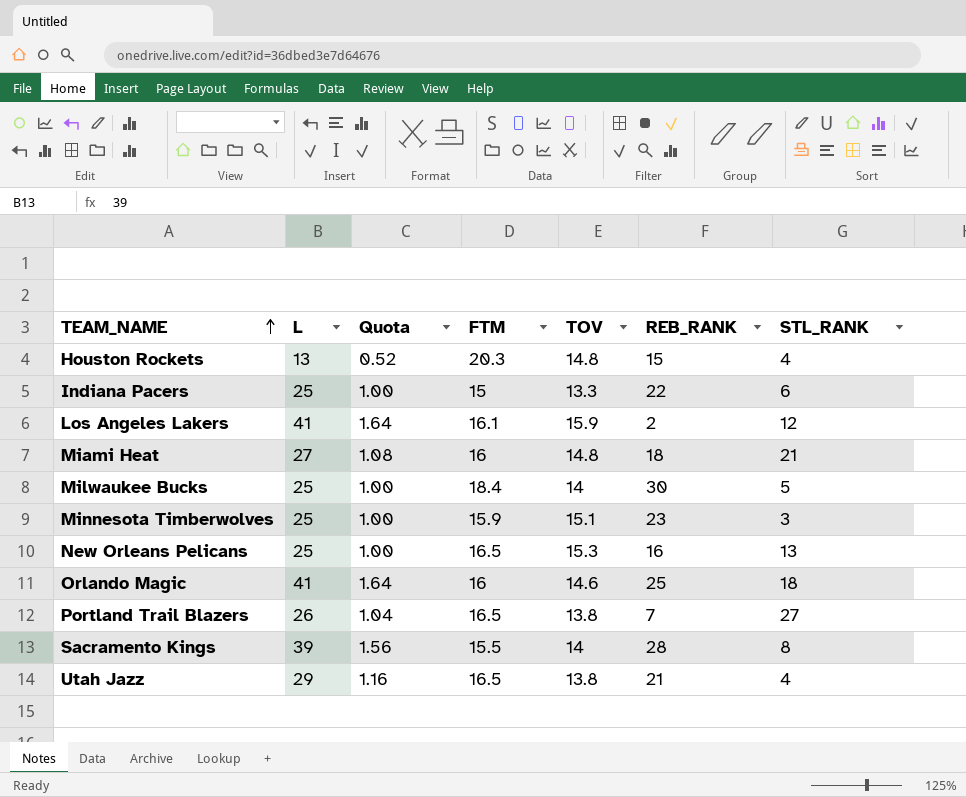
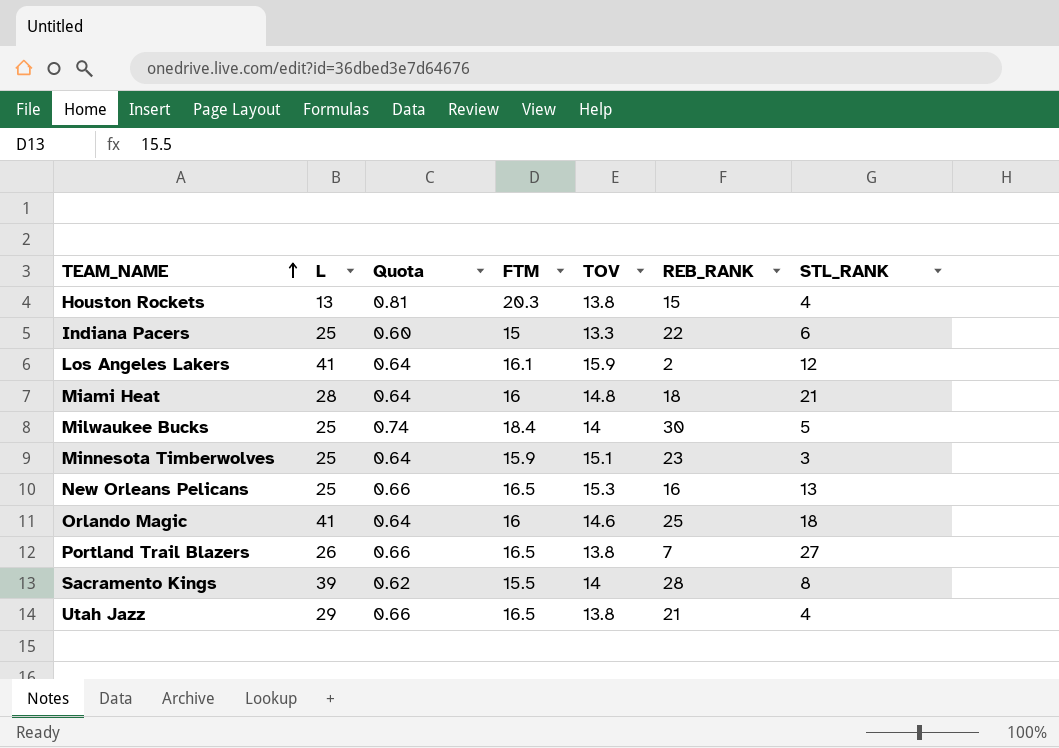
column Quota | formula: [L] * 0.04 -> [FTM] * 0.04
Houston Rockets | TOV: 14.8 -> 13.8
Miami Heat | L: 27 -> 28

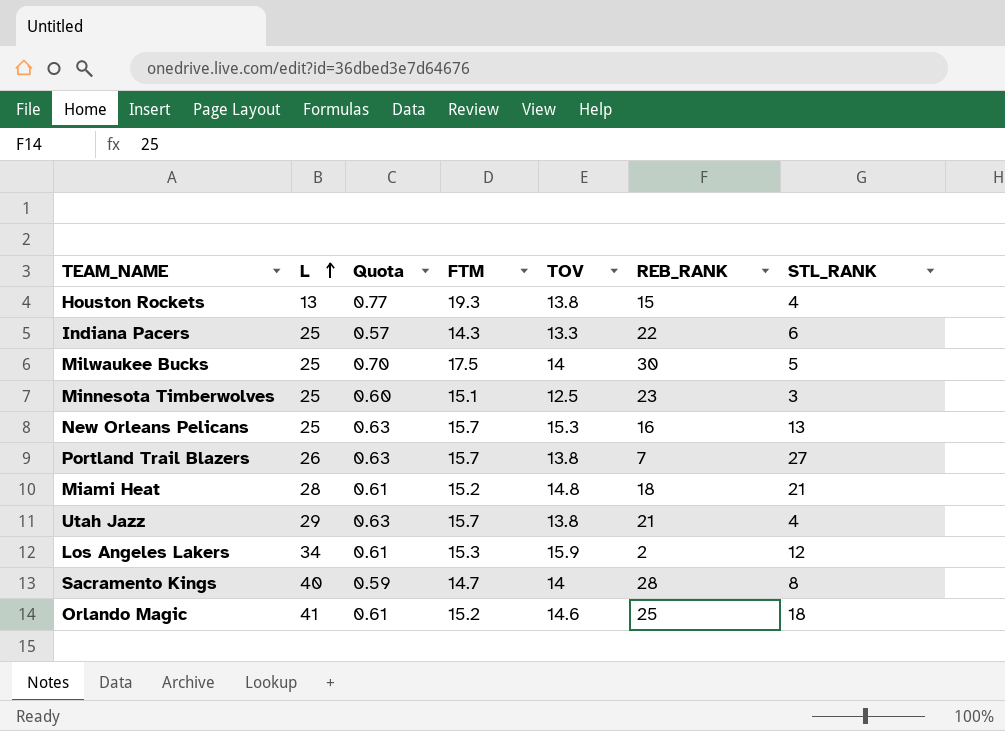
row order: TEAM_NAME ascending -> L ascending
Houston Rockets | Quota: 0.81 -> 0.77
Houston Rockets | FTM: 20.3 -> 19.3
Indiana Pacers | Quota: 0.60 -> 0.57
Indiana Pacers | FTM: 15 -> 14.3
Milwaukee Bucks | Quota: 0.74 -> 0.70
Milwaukee Bucks | FTM: 18.4 -> 17.5
Minnesota Timberwolves | Quota: 0.64 -> 0.60
Minnesota Timberwolves | FTM: 15.9 -> 15.1
Minnesota Timberwolves | TOV: 15.1 -> 12.5
New Orleans Pelicans | Quota: 0.66 -> 0.63
New Orleans Pelicans | FTM: 16.5 -> 15.7
Portland Trail Blazers | Quota: 0.66 -> 0.63
Portland Trail Blazers | FTM: 16.5 -> 15.7
Miami Heat | Quota: 0.64 -> 0.61
Miami Heat | FTM: 16 -> 15.2
Utah Jazz | Quota: 0.66 -> 0.63
Utah Jazz | FTM: 16.5 -> 15.7
Los Angeles Lakers | L: 41 -> 34
Los Angeles Lakers | Quota: 0.64 -> 0.61
Los Angeles Lakers | FTM: 16.1 -> 15.3
Sacramento Kings | L: 39 -> 40
Sacramento Kings | Quota: 0.62 -> 0.59
Sacramento Kings | FTM: 15.5 -> 14.7
Orlando Magic | Quota: 0.64 -> 0.61
Orlando Magic | FTM: 16 -> 15.2

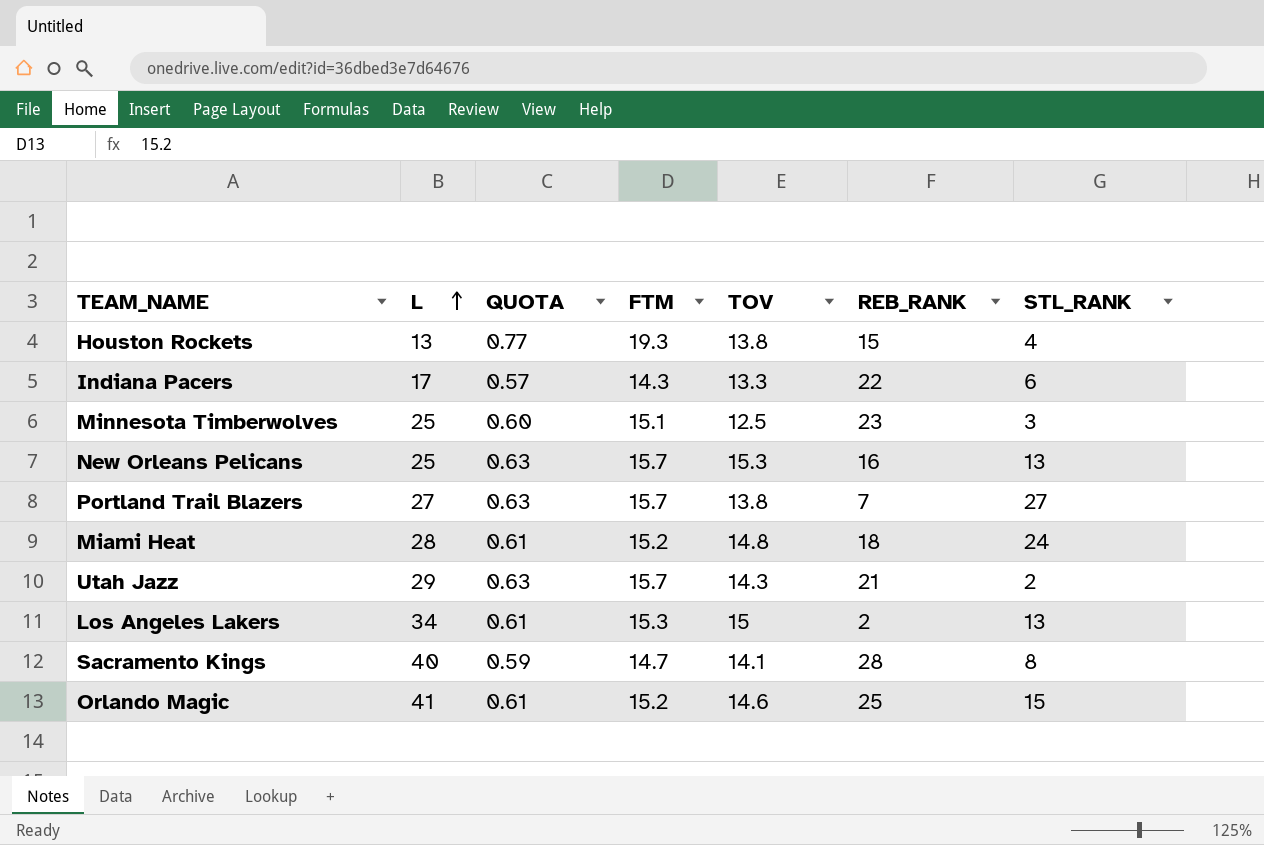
column name: Quota -> QUOTA
row Milwaukee Bucks: 25 | 0.70 | 17.5 | 14 | 30 | 5 -> none
Indiana Pacers | L: 25 -> 17
Portland Trail Blazers | L: 26 -> 27
Miami Heat | STL_RANK: 21 -> 24
Utah Jazz | TOV: 13.8 -> 14.3
Utah Jazz | STL_RANK: 4 -> 2
Los Angeles Lakers | TOV: 15.9 -> 15
Los Angeles Lakers | STL_RANK: 12 -> 13
Sacramento Kings | TOV: 14 -> 14.1
Orlando Magic | STL_RANK: 18 -> 15

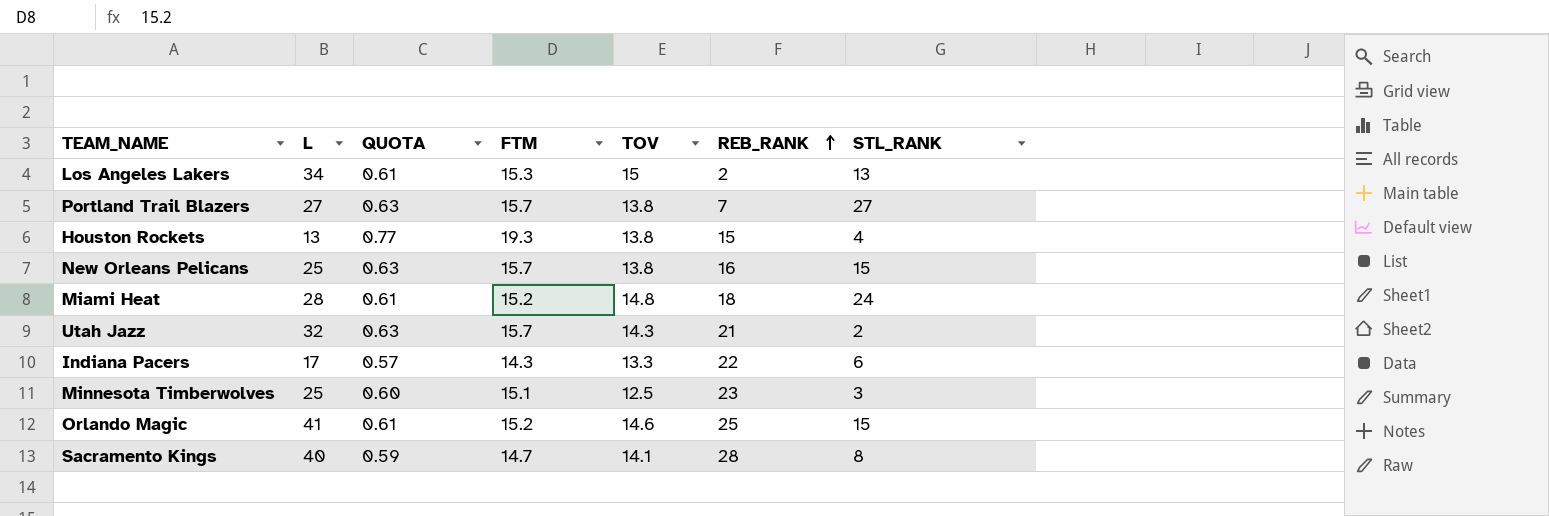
row order: L ascending -> REB_RANK ascending
New Orleans Pelicans | TOV: 15.3 -> 13.8
New Orleans Pelicans | STL_RANK: 13 -> 15
Utah Jazz | L: 29 -> 32

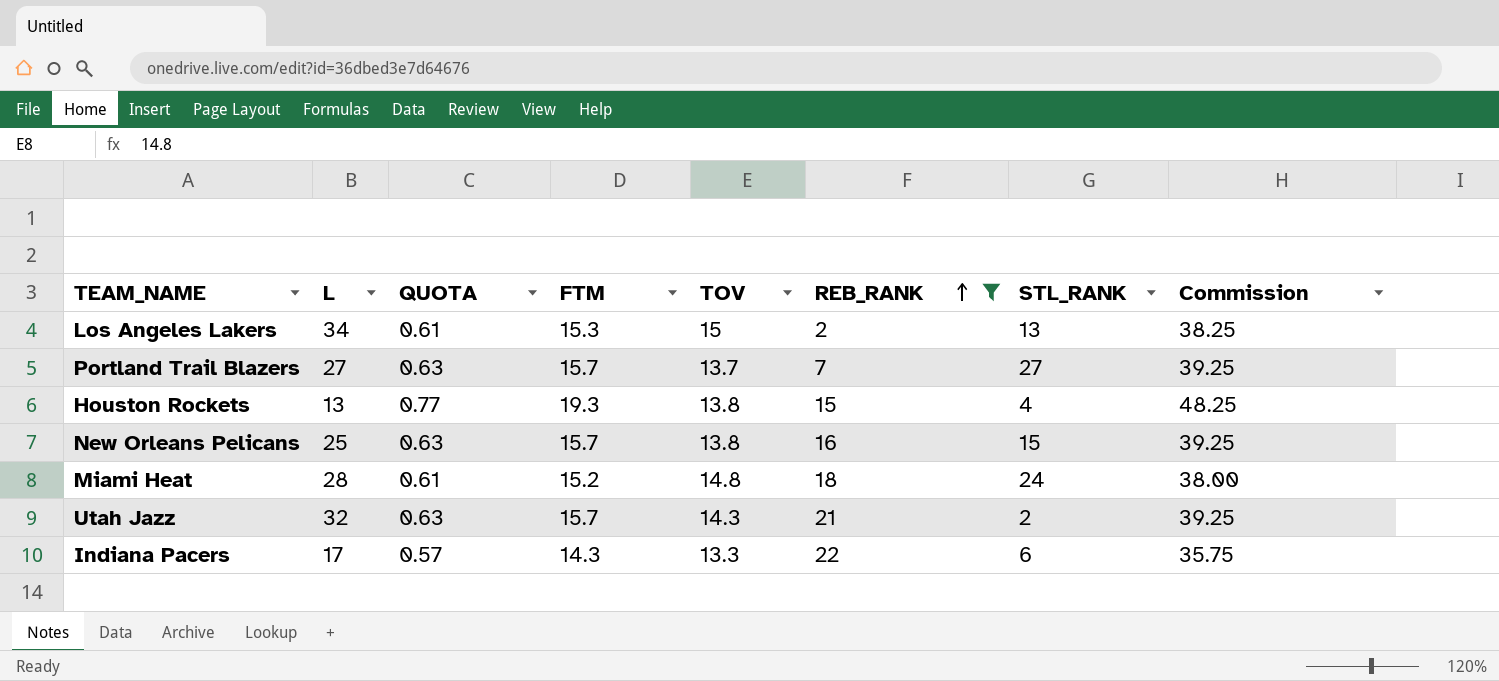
filter: none -> REB_RANK <= 22
column Commission | formula: none -> [FTM] * 2.5
Portland Trail Blazers | TOV: 13.8 -> 13.7

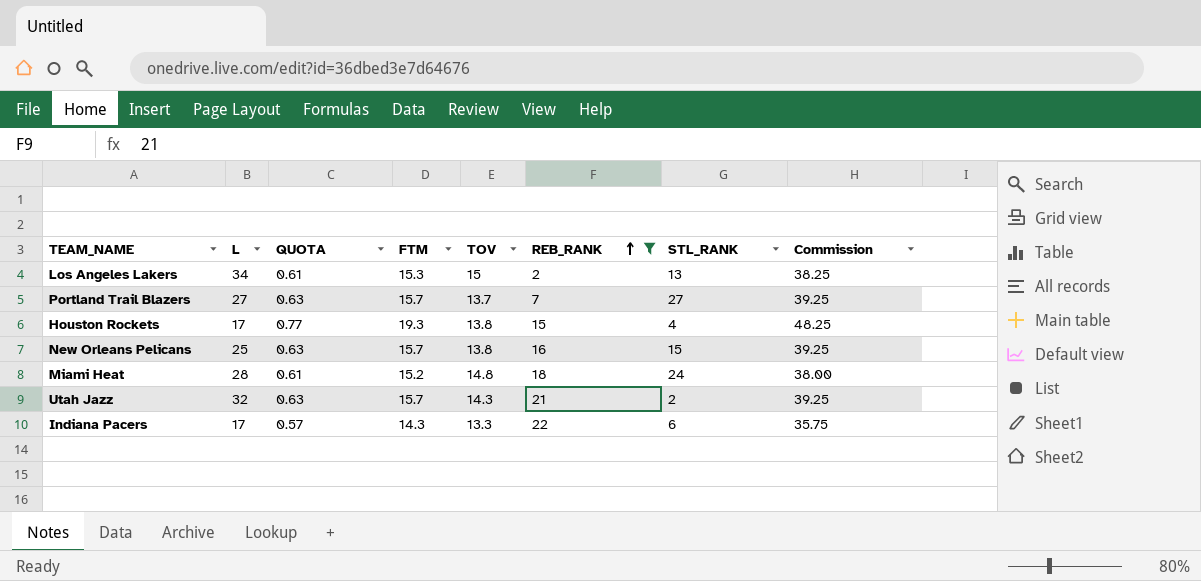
Houston Rockets | L: 13 -> 17

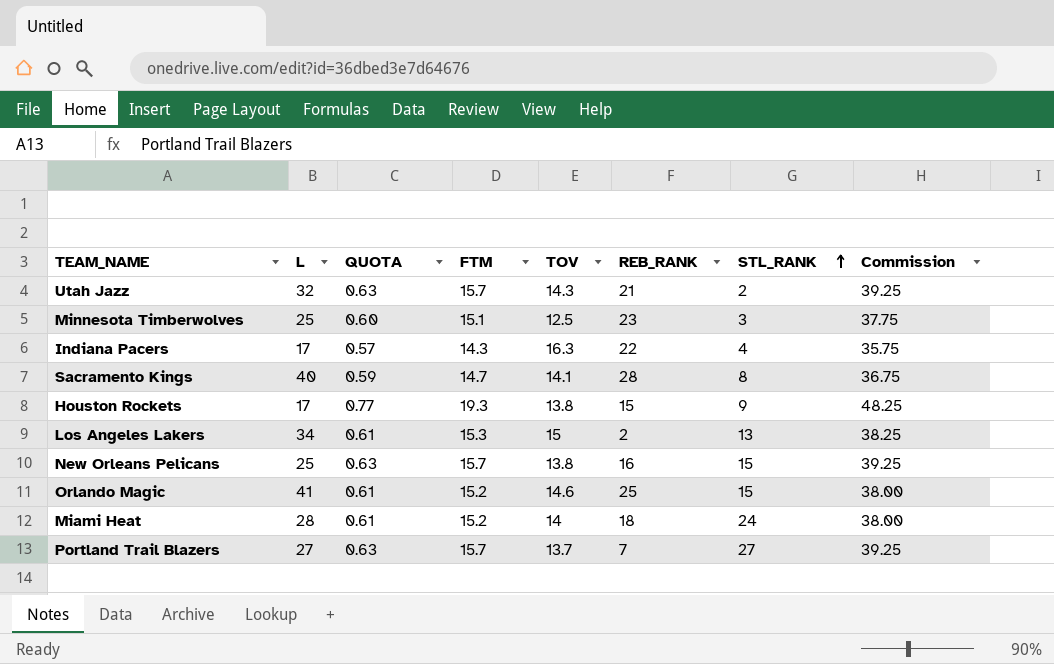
filter: REB_RANK <= 22 -> none
row order: REB_RANK ascending -> STL_RANK ascending
Indiana Pacers | TOV: 13.3 -> 16.3
Indiana Pacers | STL_RANK: 6 -> 4
Houston Rockets | STL_RANK: 4 -> 9
Miami Heat | TOV: 14.8 -> 14

